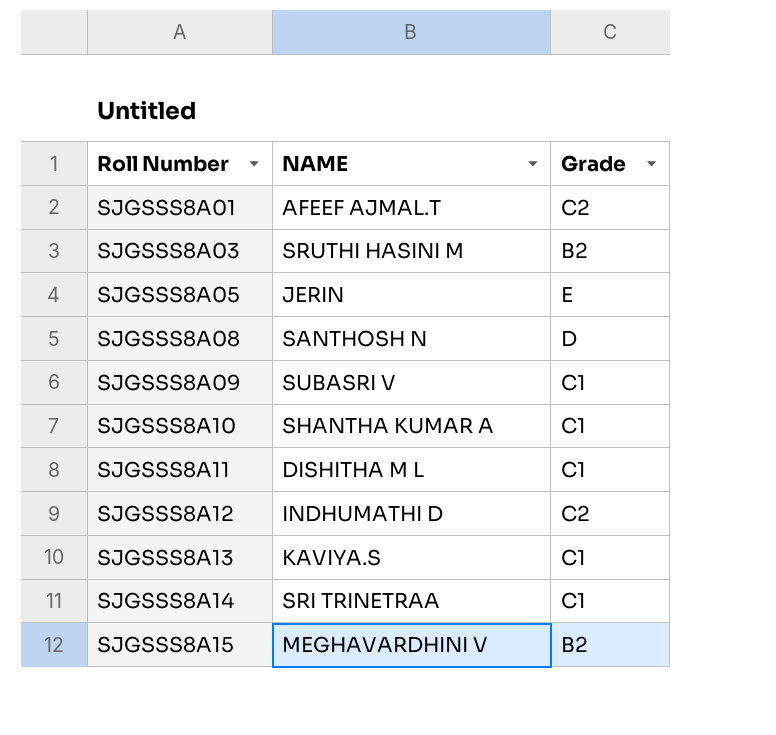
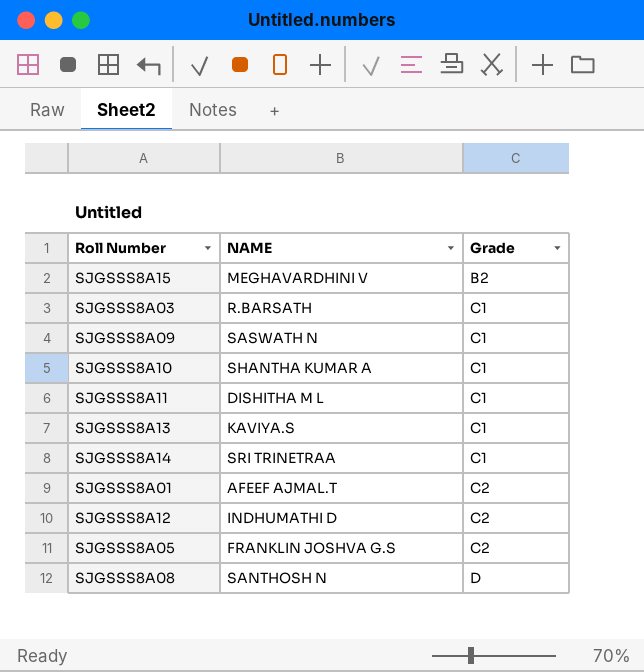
row order: Roll Number ascending -> Grade ascending
SJGSSS8A03 | NAME: SRUTHI HASINI M -> R.BARSATH
SJGSSS8A03 | Grade: B2 -> C1
SJGSSS8A09 | NAME: SUBASRI V -> SASWATH N
SJGSSS8A05 | NAME: JERIN -> FRANKLIN JOSHVA G.S
SJGSSS8A05 | Grade: E -> C2

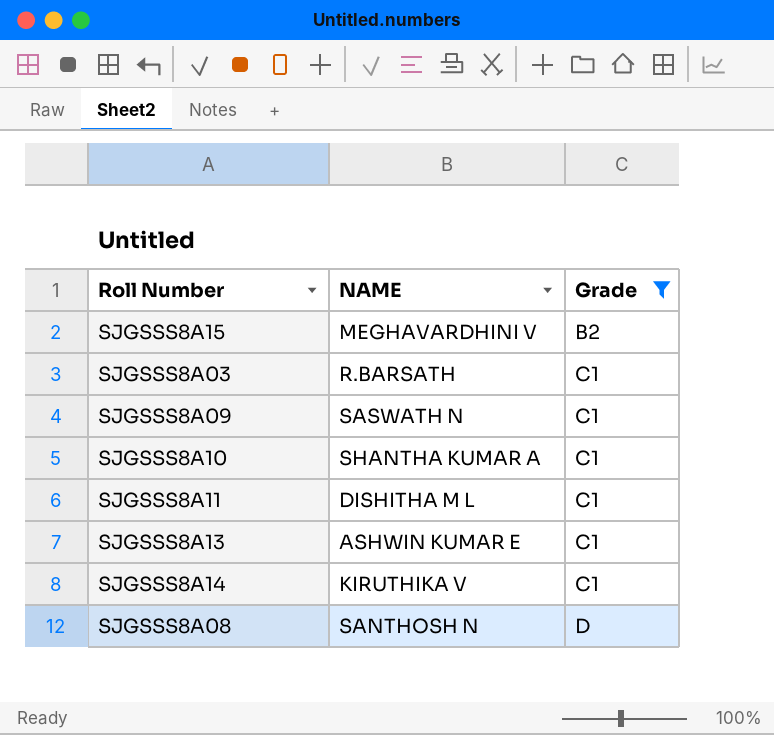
filter: none -> Grade != C2
SJGSSS8A13 | NAME: KAVIYA.S -> ASHWIN KUMAR E
SJGSSS8A14 | NAME: SRI TRINETRAA -> KIRUTHIKA V

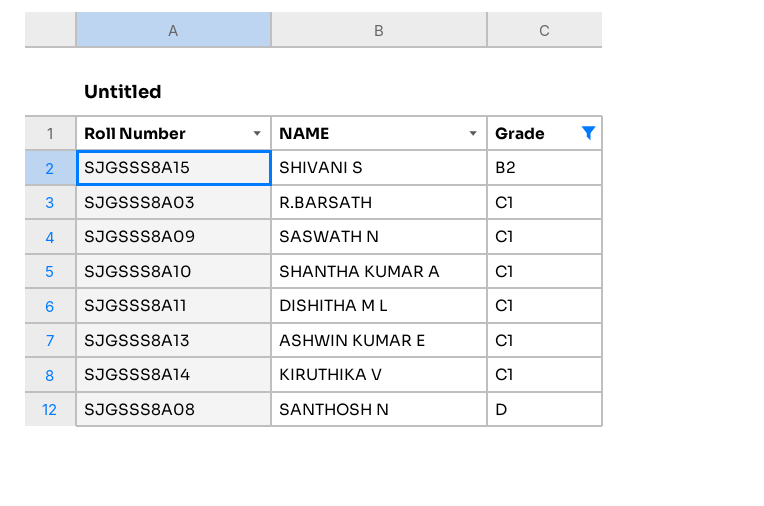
SJGSSS8A15 | NAME: MEGHAVARDHINI V -> SHIVANI S

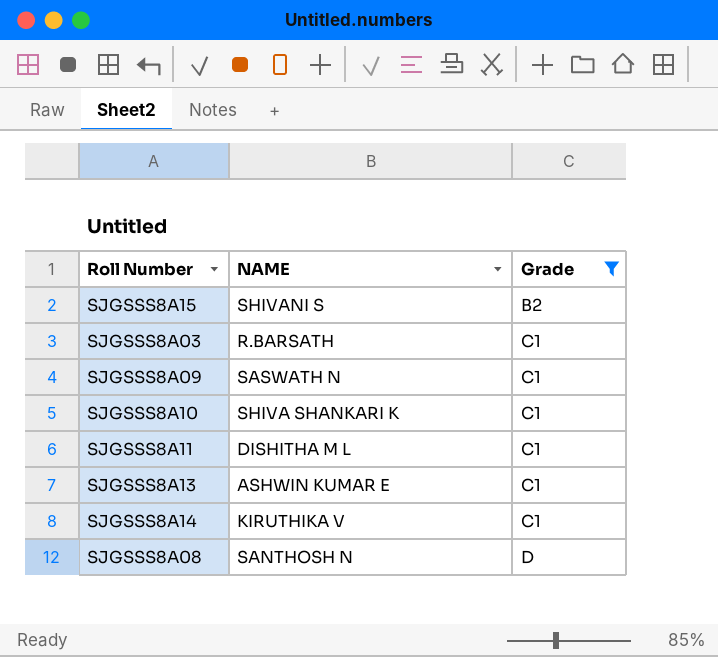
SJGSSS8A10 | NAME: SHANTHA KUMAR A -> SHIVA SHANKARI K

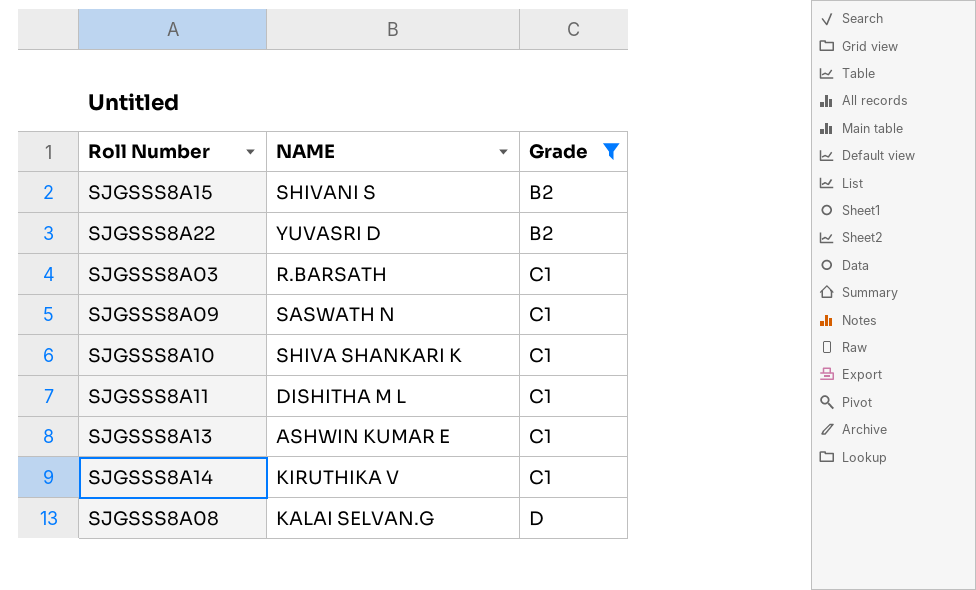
row SJGSSS8A22: none -> YUVASRI D | B2
SJGSSS8A08 | NAME: SANTHOSH N -> KALAI SELVAN.G

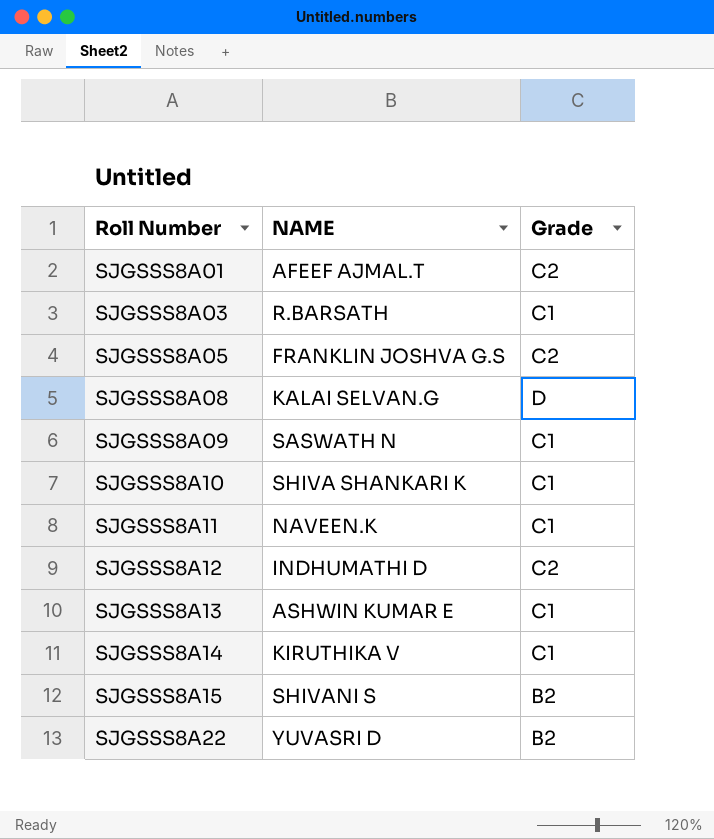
filter: Grade != C2 -> none
row order: Grade ascending -> Roll Number ascending
SJGSSS8A11 | NAME: DISHITHA M L -> NAVEEN.K

